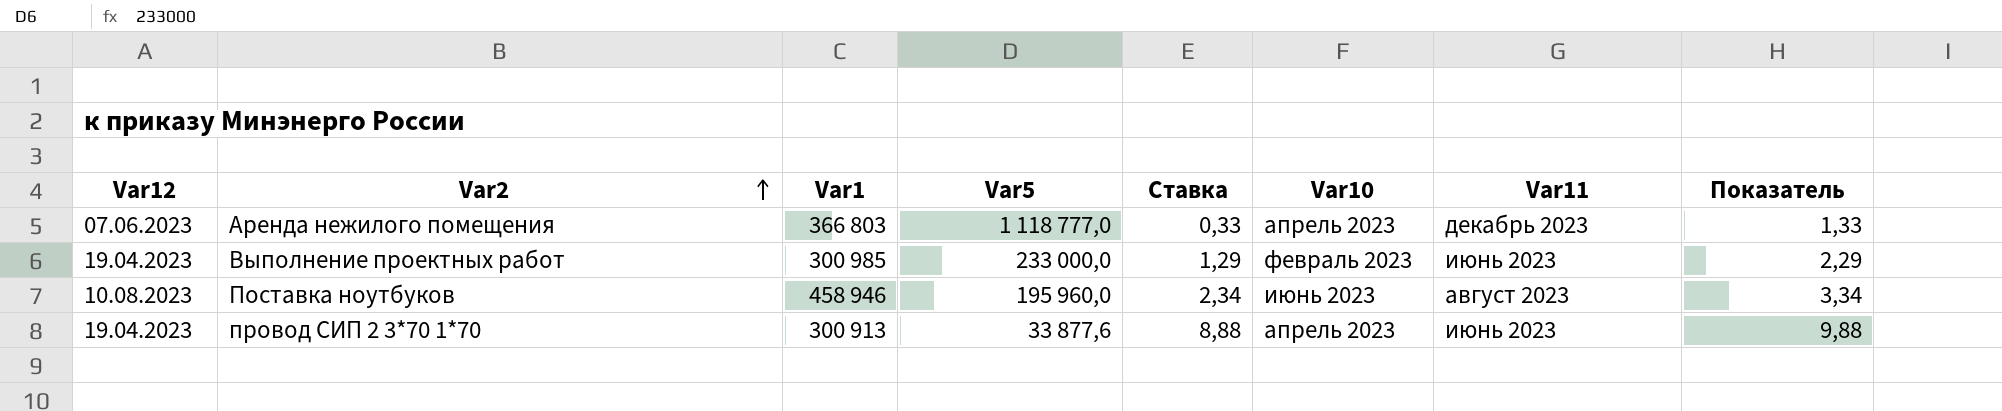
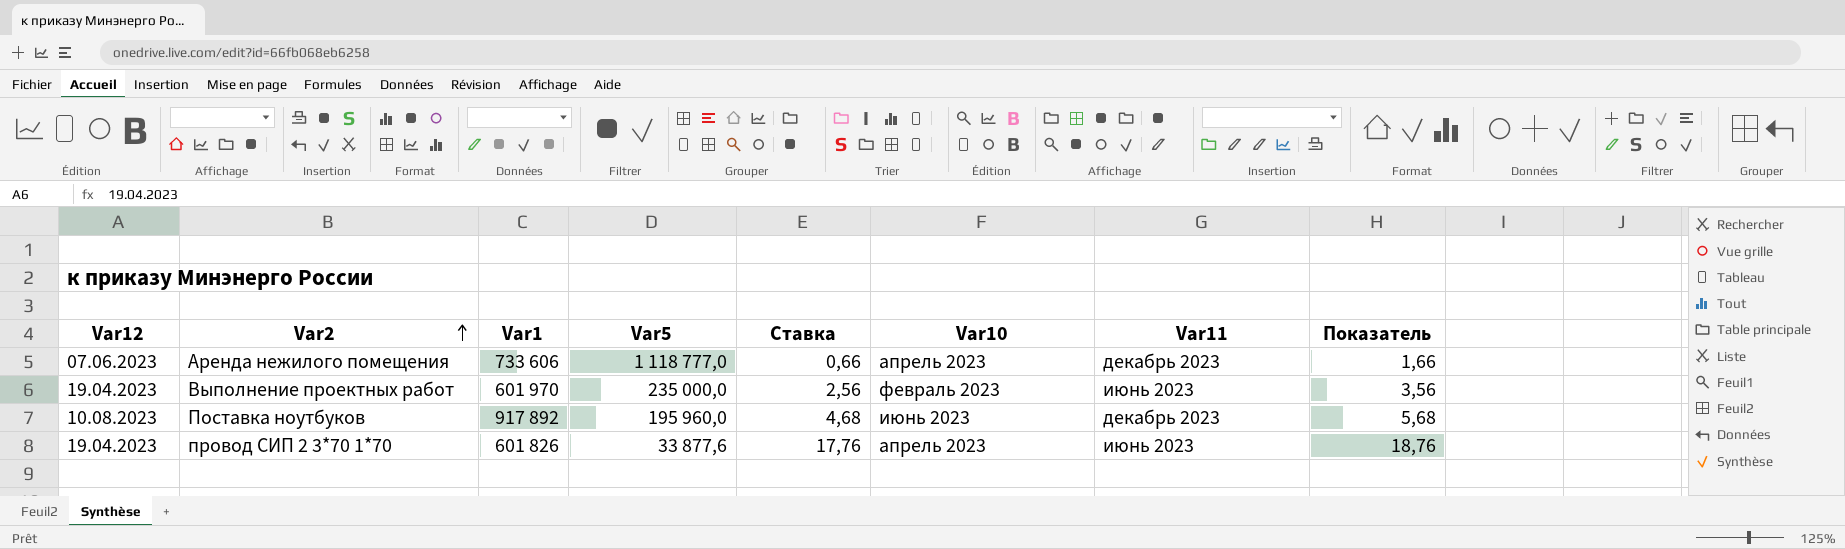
Аренда нежилого помещения | Var1: 366 803 -> 733 606
Аренда нежилого помещения | Ставка: 0,33 -> 0,66
Аренда нежилого помещения | Показатель: 1,33 -> 1,66
Выполнение проектных работ | Var1: 300 985 -> 601 970
Выполнение проектных работ | Var5: 233 000,0 -> 235 000,0
Выполнение проектных работ | Ставка: 1,29 -> 2,56
Выполнение проектных работ | Показатель: 2,29 -> 3,56
Поставка ноутбуков | Var1: 458 946 -> 917 892
Поставка ноутбуков | Ставка: 2,34 -> 4,68
Поставка ноутбуков | Var11: август 2023 -> декабрь 2023
Поставка ноутбуков | Показатель: 3,34 -> 5,68
провод СИП 2 3*70 1*70 | Var1: 300 913 -> 601 826
провод СИП 2 3*70 1*70 | Ставка: 8,88 -> 17,76
провод СИП 2 3*70 1*70 | Показатель: 9,88 -> 18,76

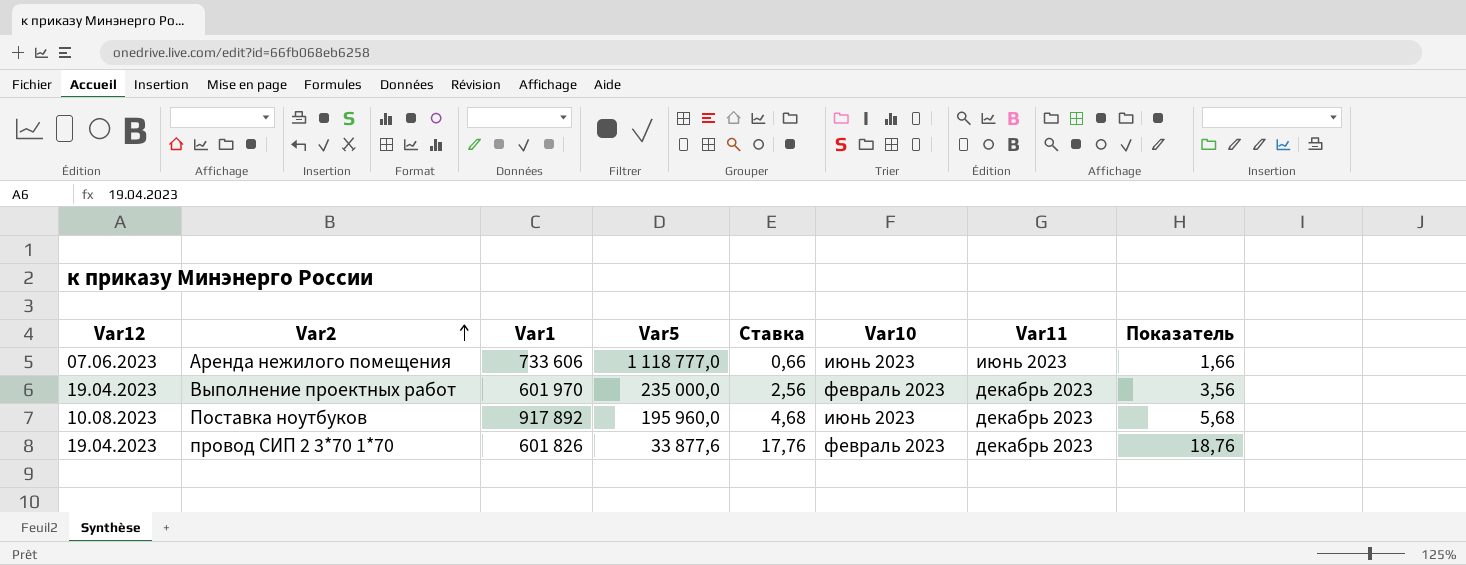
Аренда нежилого помещения | Var10: апрель 2023 -> июнь 2023
Аренда нежилого помещения | Var11: декабрь 2023 -> июнь 2023
Выполнение проектных работ | Var11: июнь 2023 -> декабрь 2023
провод СИП 2 3*70 1*70 | Var10: апрель 2023 -> февраль 2023
провод СИП 2 3*70 1*70 | Var11: июнь 2023 -> декабрь 2023

